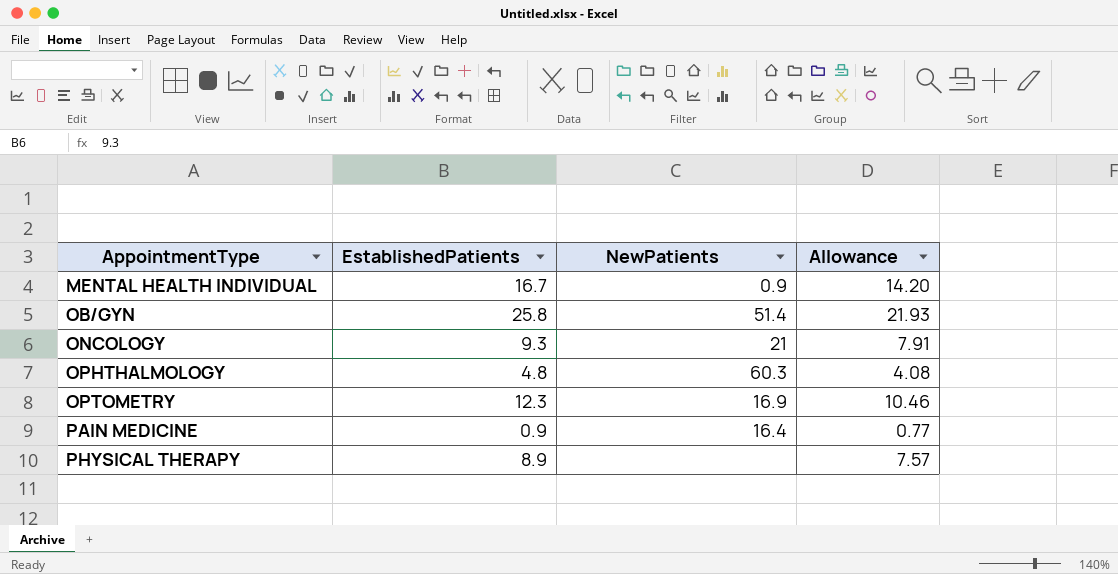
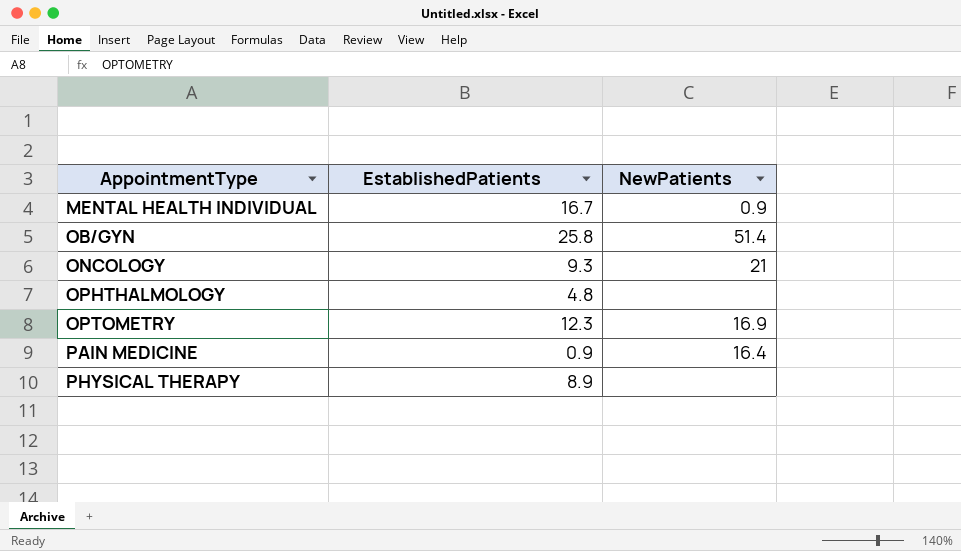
column Allowance | formula: [EstablishedPatients] * 0.85 -> none
OPHTHALMOLOGY | NewPatients: 60.3 -> none

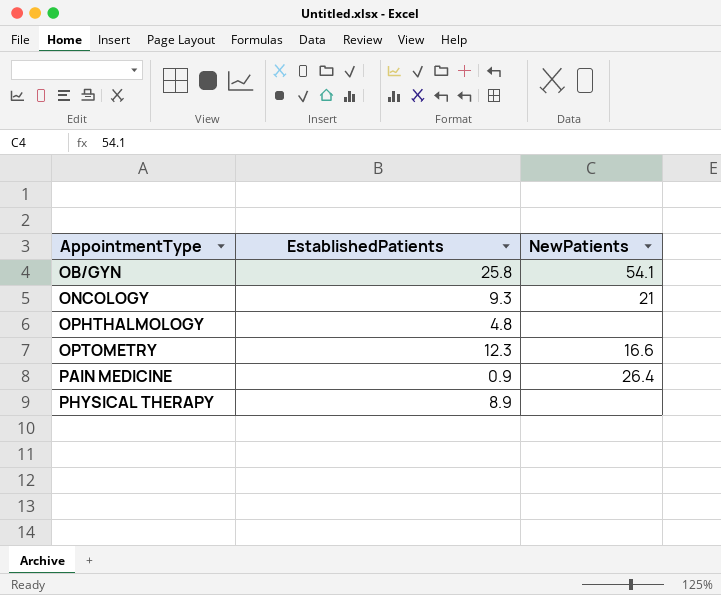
row MENTAL HEALTH INDIVIDUAL: 16.7 | 0.9 -> none
OB/GYN | NewPatients: 51.4 -> 54.1
OPTOMETRY | NewPatients: 16.9 -> 16.6
PAIN MEDICINE | NewPatients: 16.4 -> 26.4

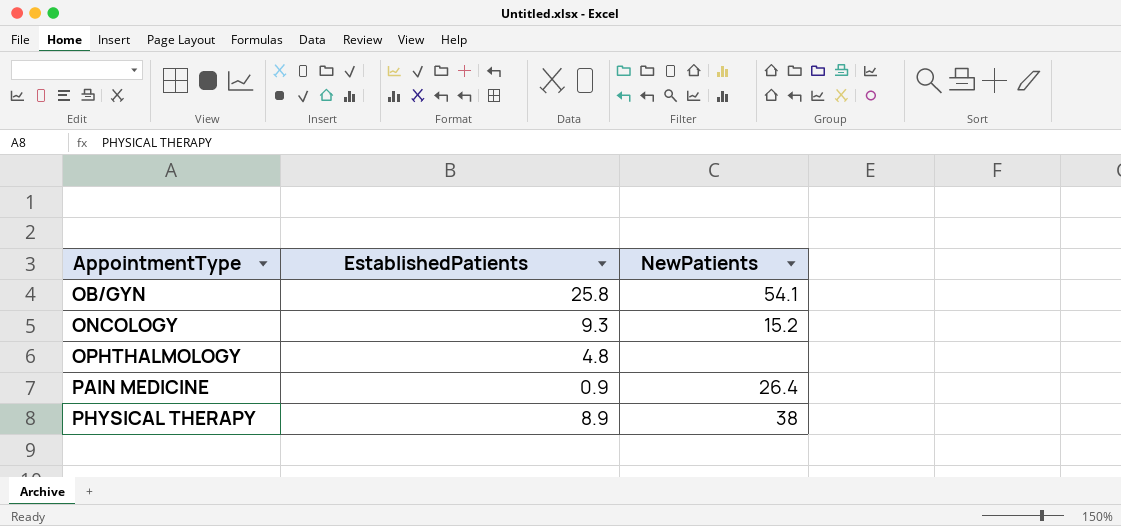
row OPTOMETRY: 12.3 | 16.6 -> none
ONCOLOGY | NewPatients: 21 -> 15.2
PHYSICAL THERAPY | NewPatients: none -> 38

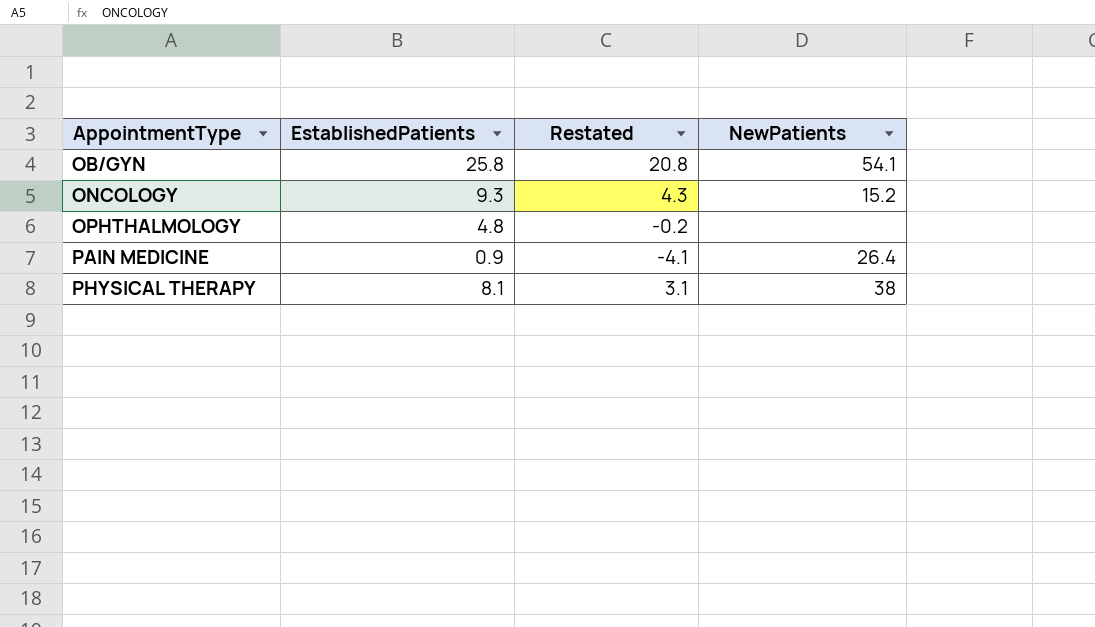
column Restated | formula: none -> [EstablishedPatients] - 5
PHYSICAL THERAPY | EstablishedPatients: 8.9 -> 8.1

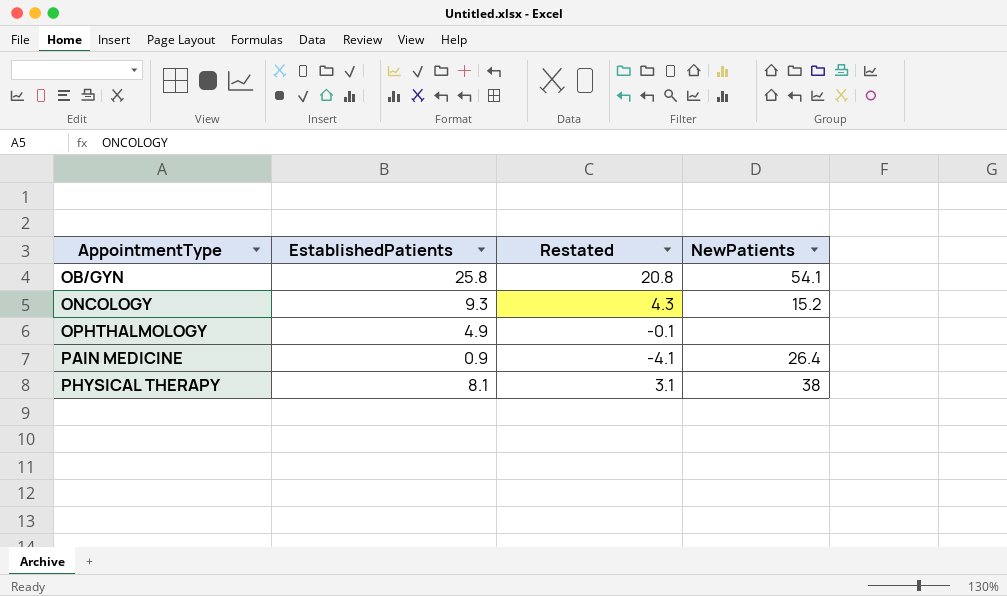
OPHTHALMOLOGY | EstablishedPatients: 4.8 -> 4.9
OPHTHALMOLOGY | Restated: -0.2 -> -0.1

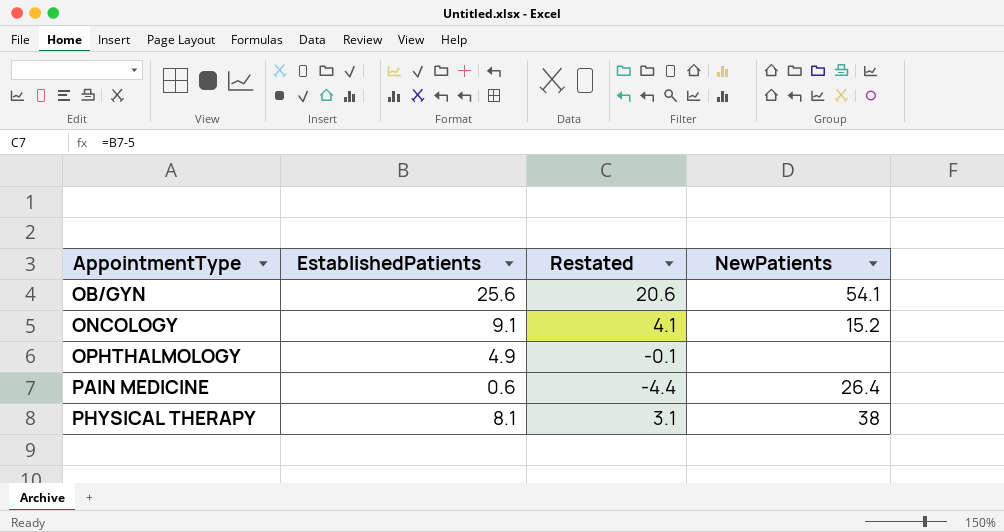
OB/GYN | EstablishedPatients: 25.8 -> 25.6
OB/GYN | Restated: 20.8 -> 20.6
ONCOLOGY | EstablishedPatients: 9.3 -> 9.1
ONCOLOGY | Restated: 4.3 -> 4.1
PAIN MEDICINE | EstablishedPatients: 0.9 -> 0.6
PAIN MEDICINE | Restated: -4.1 -> -4.4

